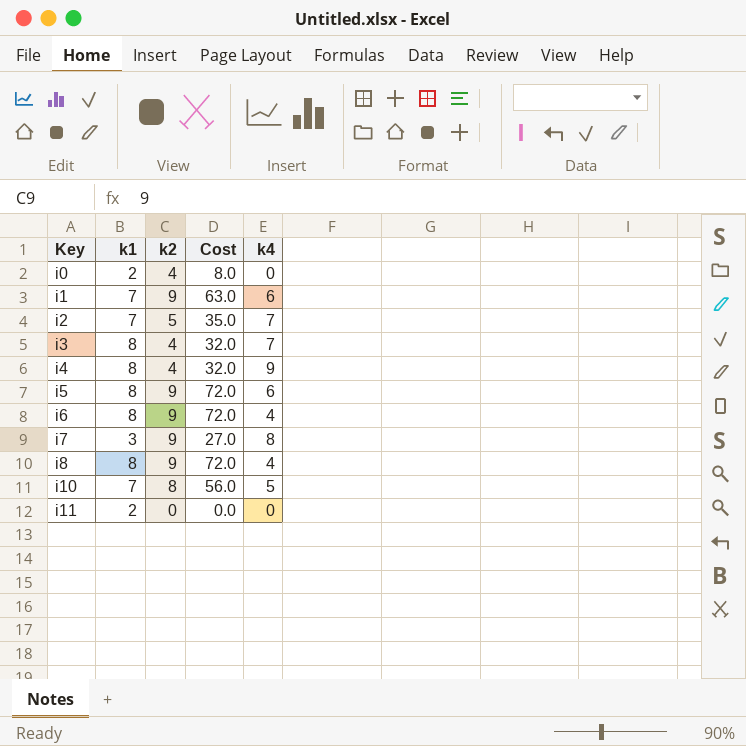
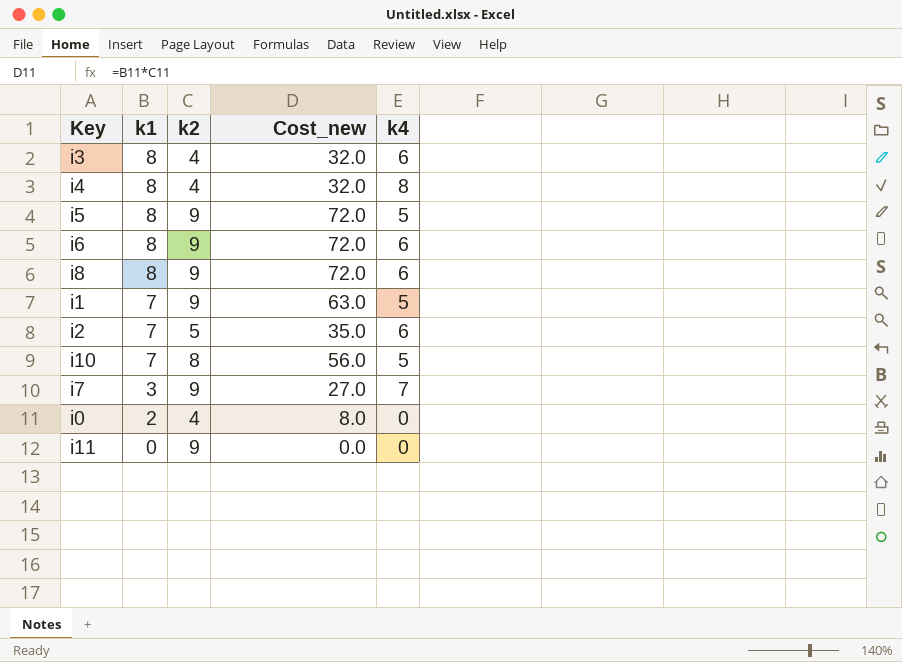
row order: Key ascending -> k1 descending
column name: Cost -> Cost_new
i3 | k4: 7 -> 6
i4 | k4: 9 -> 8
i5 | k4: 6 -> 5
i6 | k4: 4 -> 6
i8 | k4: 4 -> 6
i1 | k4: 6 -> 5
i2 | k4: 7 -> 6
i7 | k4: 8 -> 7
i11 | k1: 2 -> 0
i11 | k2: 0 -> 9

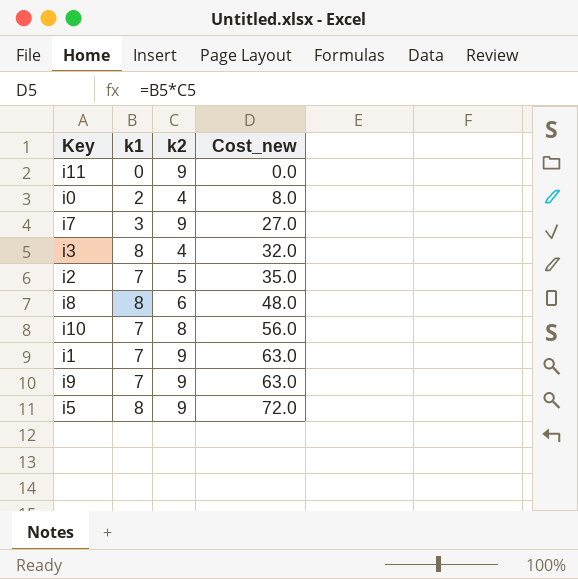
row order: k1 descending -> Cost_new ascending
column k4 | position: 5 -> none
row i4: 8 | 4 | 32.0 | 8 -> none
row i6: 8 | 9 | 72.0 | 6 -> none
i8 | k2: 9 -> 6
i8 | Cost_new: 72.0 -> 48.0
row i9: none -> 7 | 9 | 63.0

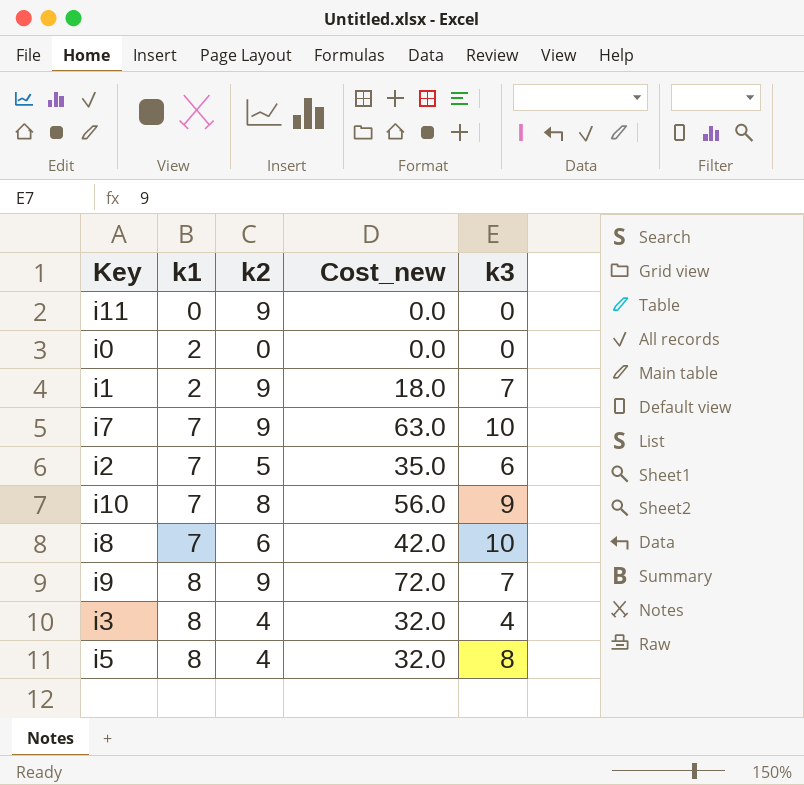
row order: Cost_new ascending -> k1 ascending
column k3 | position: none -> 5
i0 | k2: 4 -> 0
i0 | Cost_new: 8.0 -> 0.0
i1 | k1: 7 -> 2
i1 | Cost_new: 63.0 -> 18.0
i7 | k1: 3 -> 7
i7 | Cost_new: 27.0 -> 63.0
i8 | k1: 8 -> 7
i8 | Cost_new: 48.0 -> 42.0
i9 | k1: 7 -> 8
i9 | Cost_new: 63.0 -> 72.0
i5 | k2: 9 -> 4
i5 | Cost_new: 72.0 -> 32.0

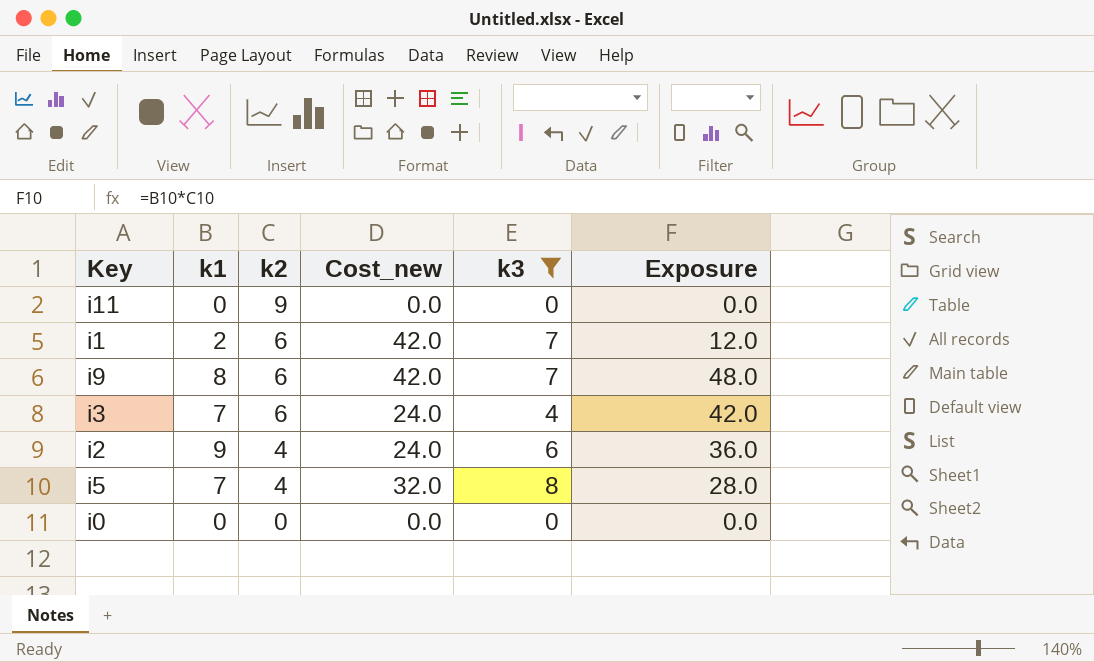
filter: none -> k3 <= 8
row order: k1 ascending -> k2 descending
column Cost_new | formula: [k1] * [k2] -> [k2] * [k3]
column Exposure | formula: none -> [k1] * [k2]
i1 | k2: 9 -> 6
i9 | k2: 9 -> 6
i3 | k1: 8 -> 7
i3 | k2: 4 -> 6
i2 | k1: 7 -> 9
i2 | k2: 5 -> 4
i5 | k1: 8 -> 7
i0 | k1: 2 -> 0

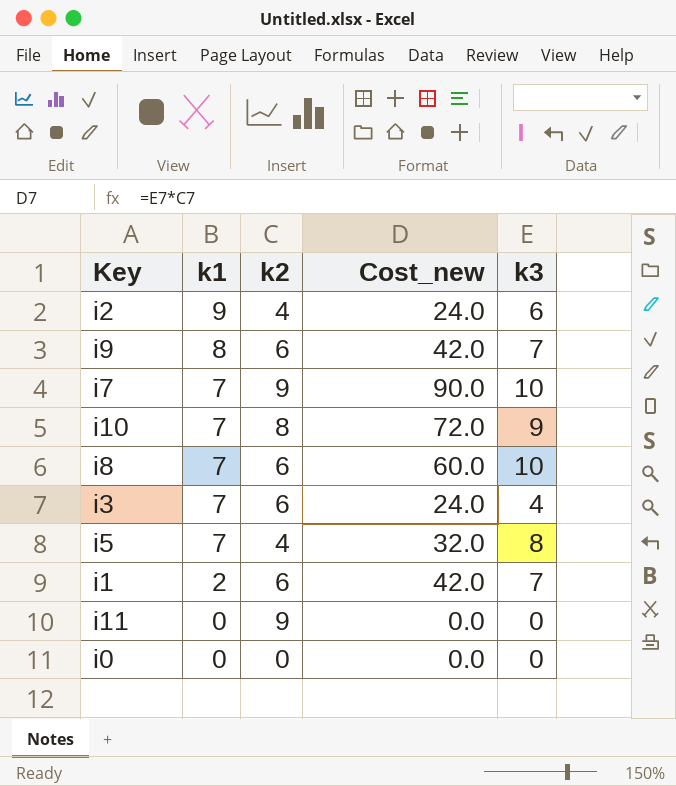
filter: k3 <= 8 -> none
row order: k2 descending -> k1 descending
column Exposure | formula: [k1] * [k2] -> none

